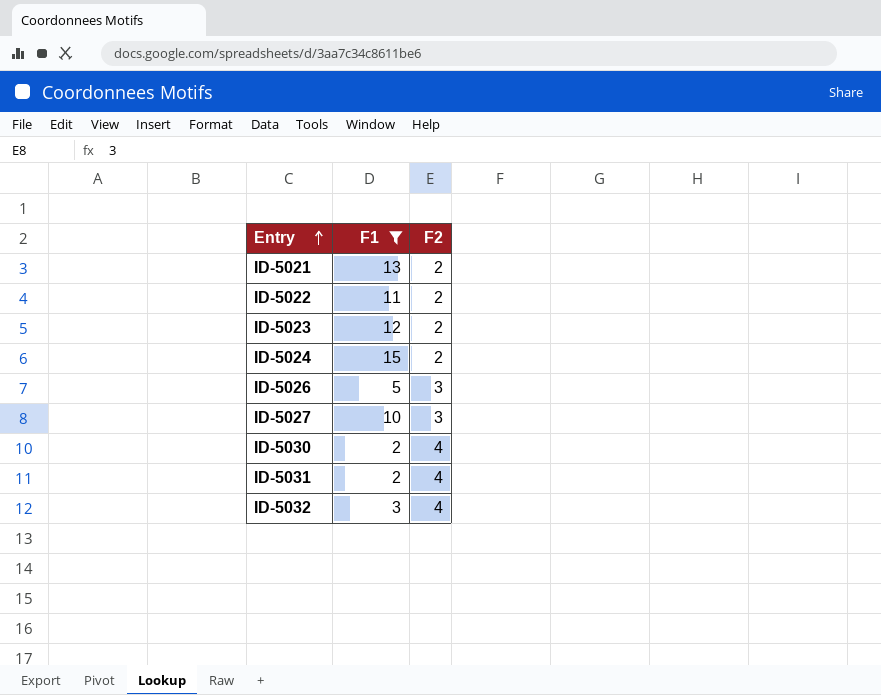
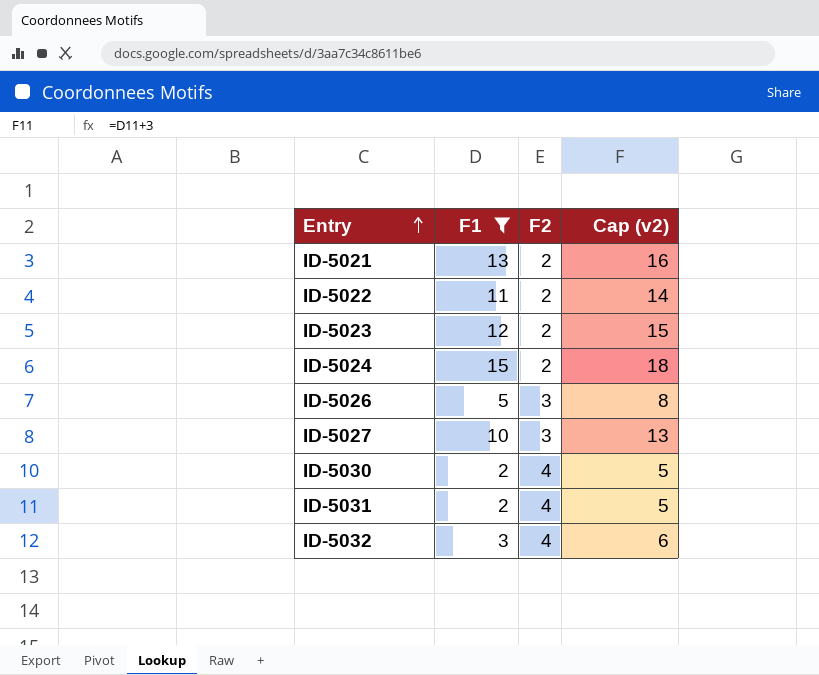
column Cap (v2) | formula: none -> [F1] + 3

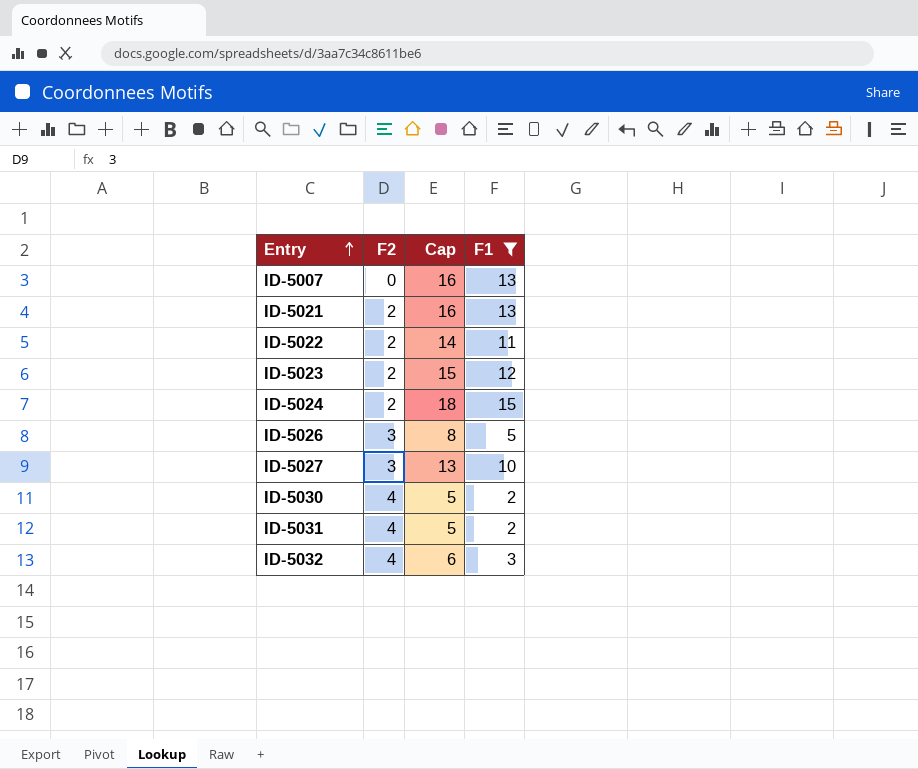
column name: Cap (v2) -> Cap
column F1 | position: 2 -> 4
row ID-5007: none -> 0 | 16 | 13

